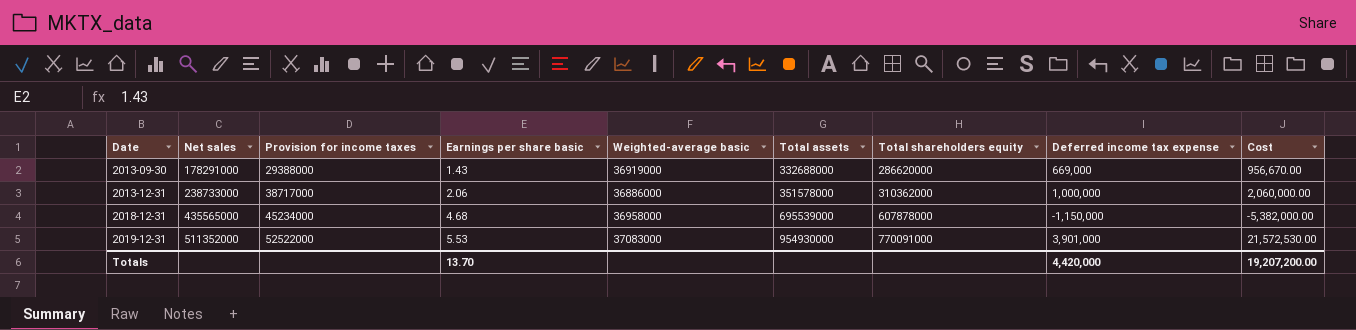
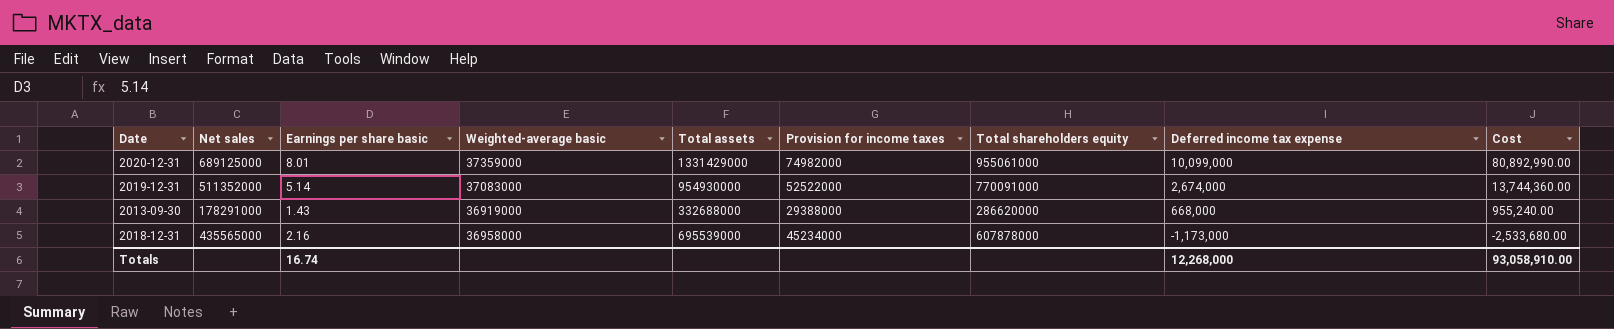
row order: Date ascending -> Deferred income tax expense descending
column Provision for income taxes | position: 3 -> 6
row 2013-12-31: 238733000 | 38717000 | 2.06 | 36886000 | 351578000 | 310362000 | 1,000,000 | 2,060,000.00 -> none
row 2020-12-31: none -> 689125000 | 8.01 | 37359000 | 1331429000 | 74982000 | 955061000 | 10,099,000 | 80,892,990.00
2019-12-31 | Earnings per share basic: 5.53 -> 5.14
2019-12-31 | Deferred income tax expense: 3,901,000 -> 2,674,000
2019-12-31 | Cost: 21,572,530.00 -> 13,744,360.00
2013-09-30 | Deferred income tax expense: 669,000 -> 668,000
2013-09-30 | Cost: 956,670.00 -> 955,240.00
2018-12-31 | Earnings per share basic: 4.68 -> 2.16
2018-12-31 | Deferred income tax expense: -1,150,000 -> -1,173,000
2018-12-31 | Cost: -5,382,000.00 -> -2,533,680.00
Totals | Earnings per share basic: 13.70 -> 16.74
Totals | Deferred income tax expense: 4,420,000 -> 12,268,000
Totals | Cost: 19,207,200.00 -> 93,058,910.00

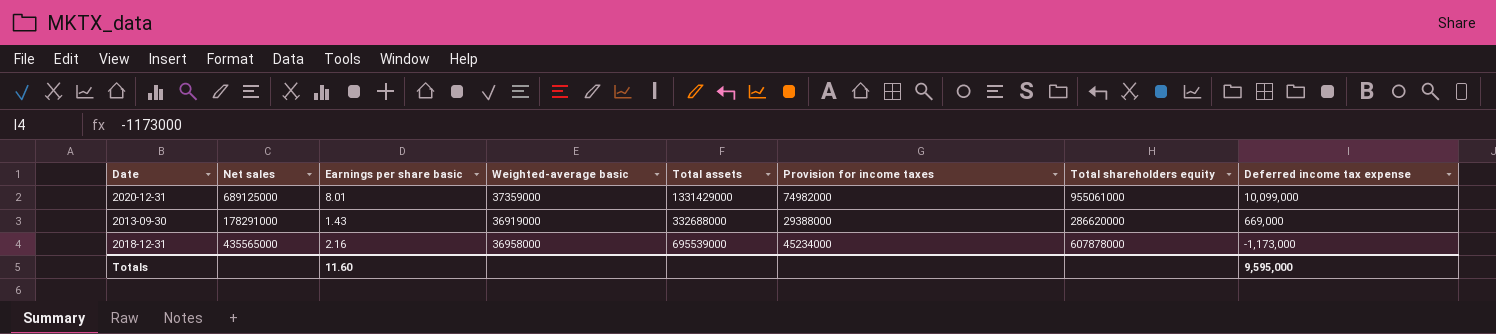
column Cost | formula: [Earnings per share basic] * [Deferred income tax expense] -> none
row 2019-12-31: 511352000 | 5.14 | 37083000 | 954930000 | 52522000 | 770091000 | 2,674,000 | 13,744,360.00 -> none
2013-09-30 | Deferred income tax expense: 668,000 -> 669,000
Totals | Earnings per share basic: 16.74 -> 11.60
Totals | Deferred income tax expense: 12,268,000 -> 9,595,000

